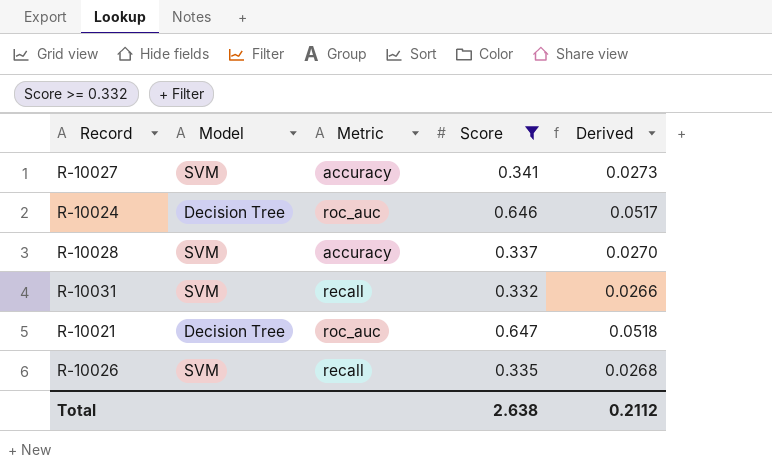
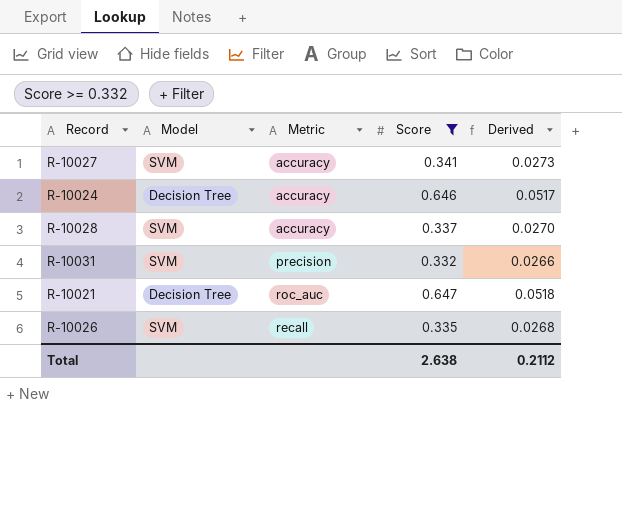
R-10024 | Metric: roc_auc -> accuracy
R-10031 | Metric: recall -> precision

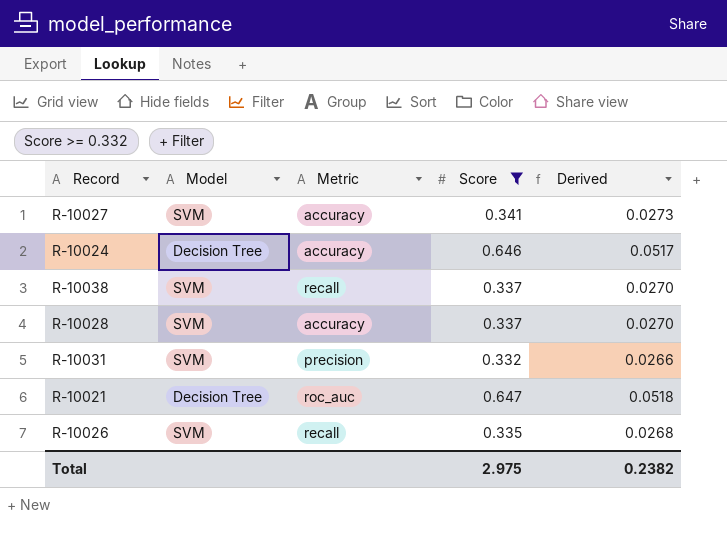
row R-10038: none -> SVM | recall | 0.337 | 0.0270
Total | Score: 2.638 -> 2.975
Total | Derived: 0.2112 -> 0.2382

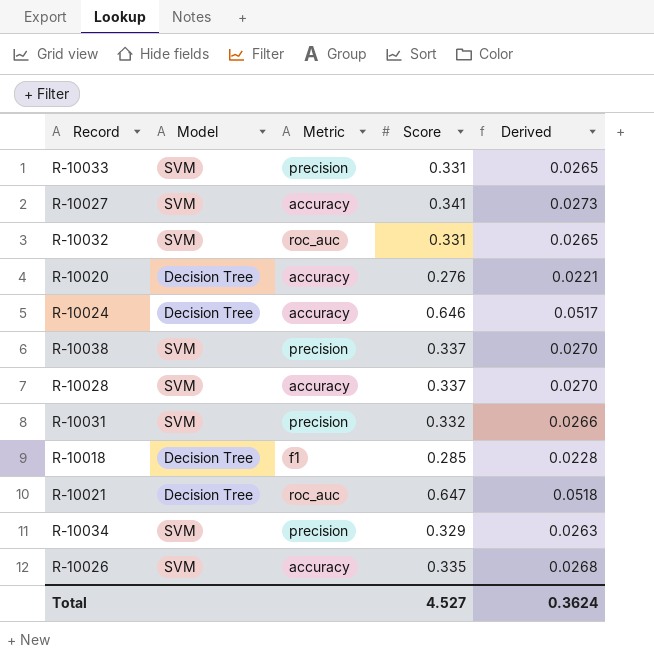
filter: Score >= 0.332 -> none
R-10038 | Metric: recall -> precision
R-10026 | Metric: recall -> accuracy
Total | Score: 2.975 -> 4.527
Total | Derived: 0.2382 -> 0.3624

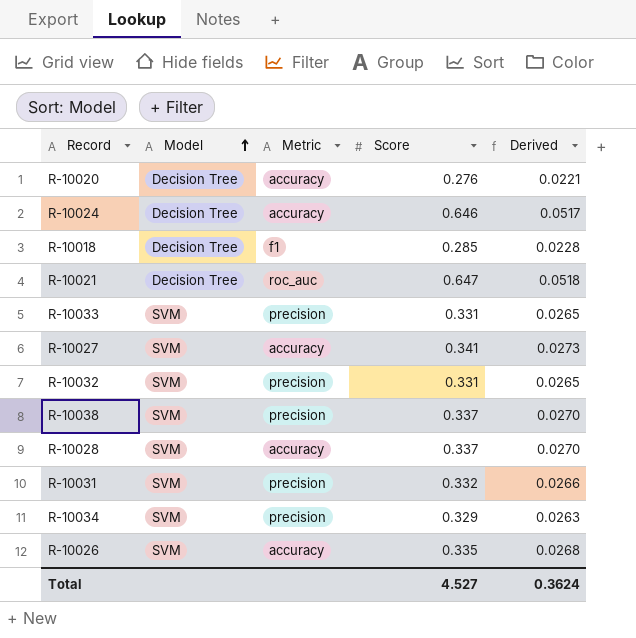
row order: none -> Model ascending
R-10032 | Metric: roc_auc -> precision

